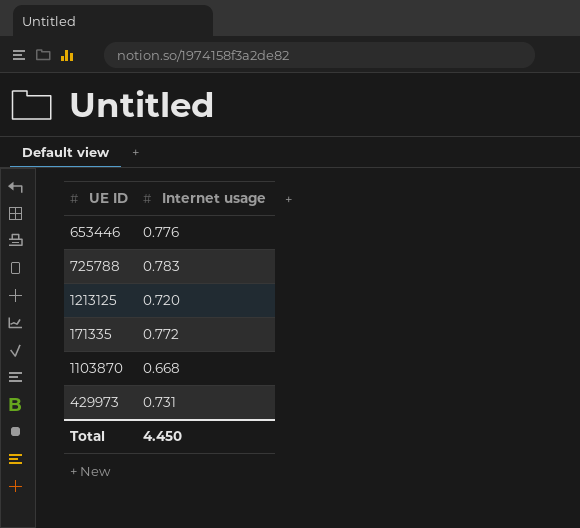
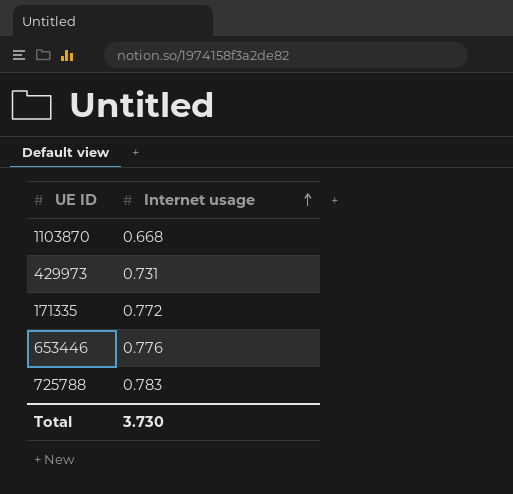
row order: none -> Internet usage ascending
row 1213125: 0.720 -> none
Total | Internet usage: 4.450 -> 3.730

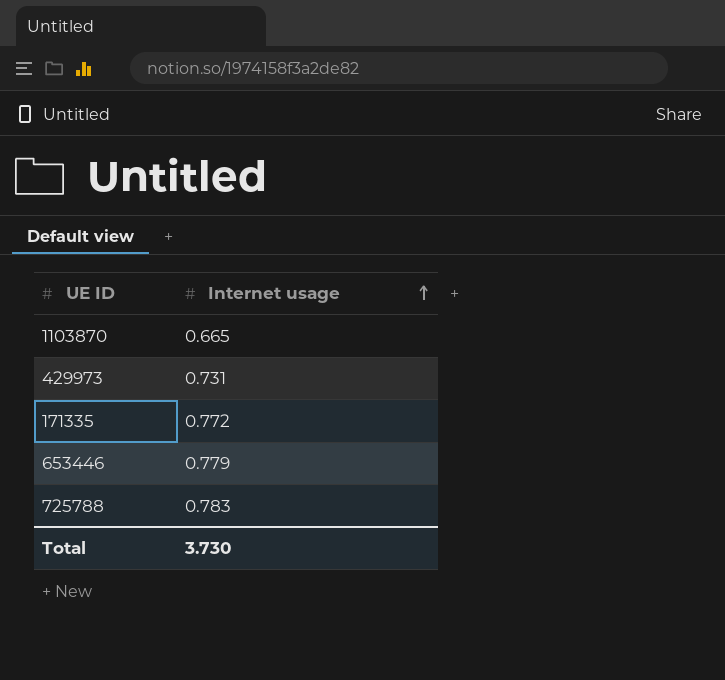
1103870 | Internet usage: 0.668 -> 0.665
653446 | Internet usage: 0.776 -> 0.779

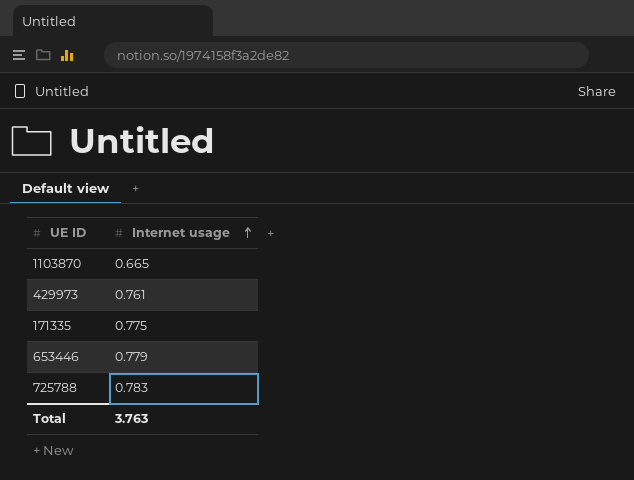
429973 | Internet usage: 0.731 -> 0.761
171335 | Internet usage: 0.772 -> 0.775
Total | Internet usage: 3.730 -> 3.763

